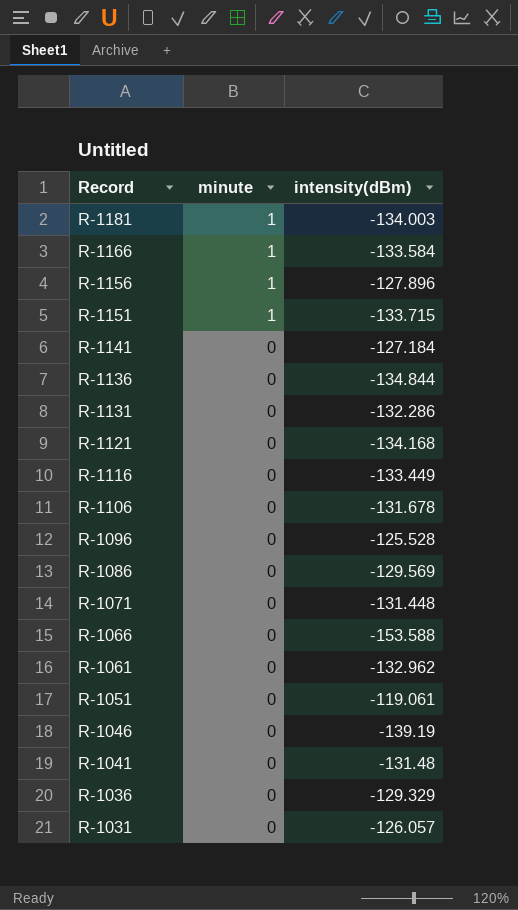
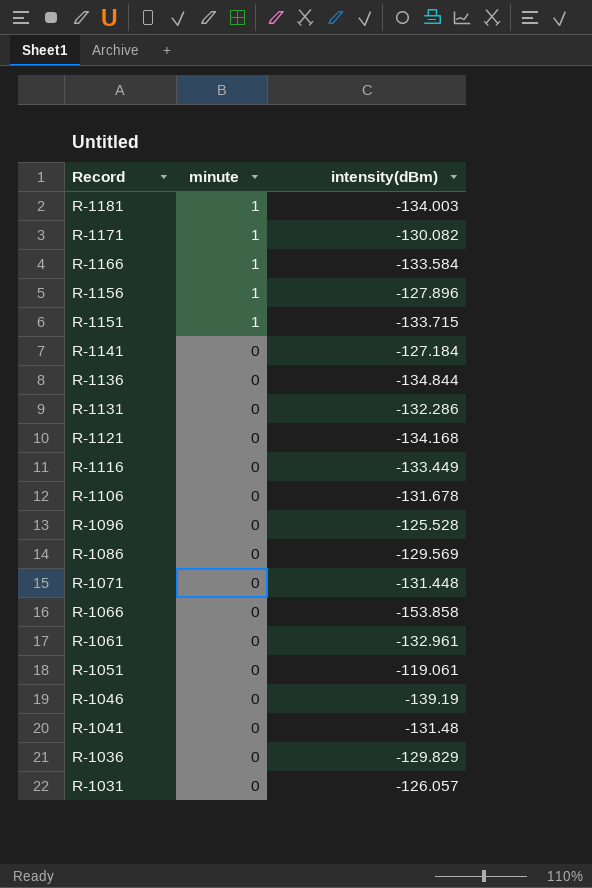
row R-1171: none -> 1 | -130.082
R-1066 | intensity(dBm): -153.588 -> -153.858
R-1061 | intensity(dBm): -132.962 -> -132.961
R-1036 | intensity(dBm): -129.329 -> -129.829

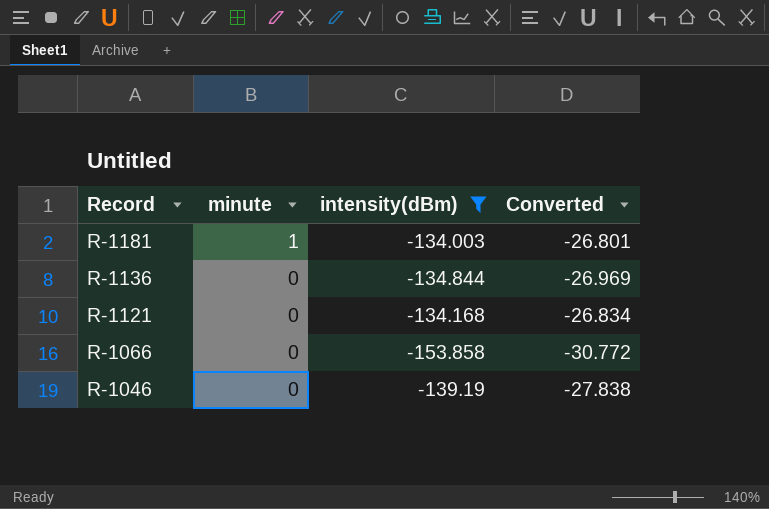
filter: none -> intensity(dBm) <= -134.003
column Converted | formula: none -> [intensity(dBm)] * 0.2

